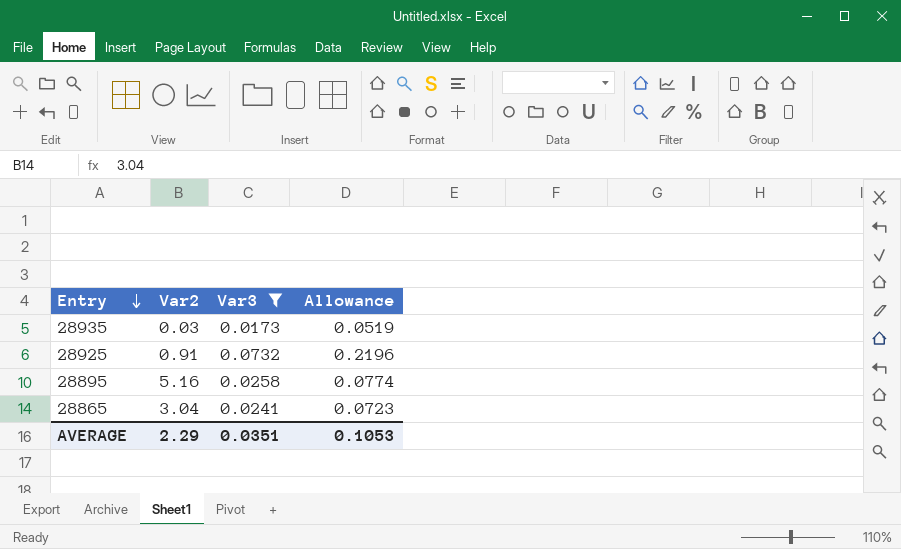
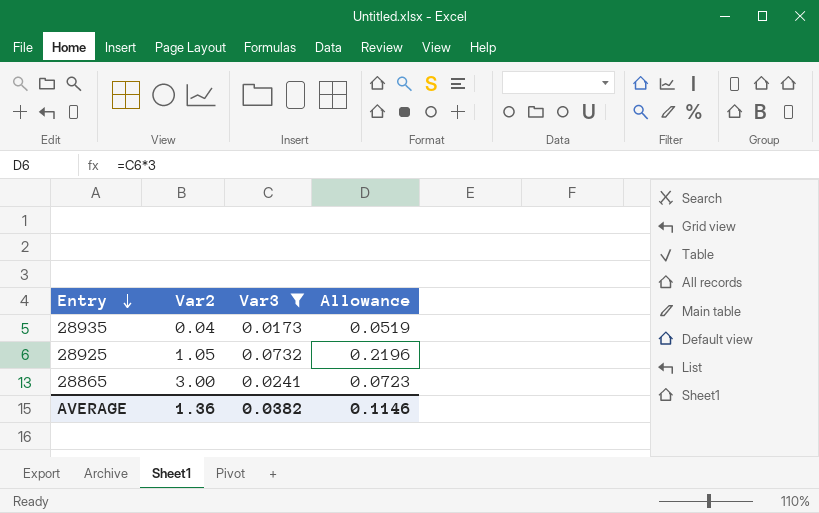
row 28895: 5.16 | 0.0258 | 0.0774 -> none
28935 | Var2: 0.03 -> 0.04
28925 | Var2: 0.91 -> 1.05
28865 | Var2: 3.04 -> 3.00
AVERAGE | Var2: 2.29 -> 1.36
AVERAGE | Var3: 0.0351 -> 0.0382
AVERAGE | Allowance: 0.1053 -> 0.1146

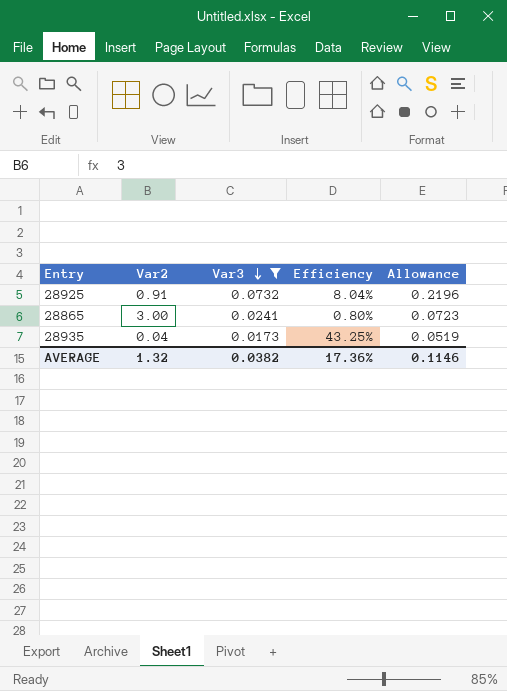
row order: Entry descending -> Var3 descending
column Efficiency | formula: none -> [Var3] / [Var2]
28925 | Var2: 1.05 -> 0.91
AVERAGE | Var2: 1.36 -> 1.32

